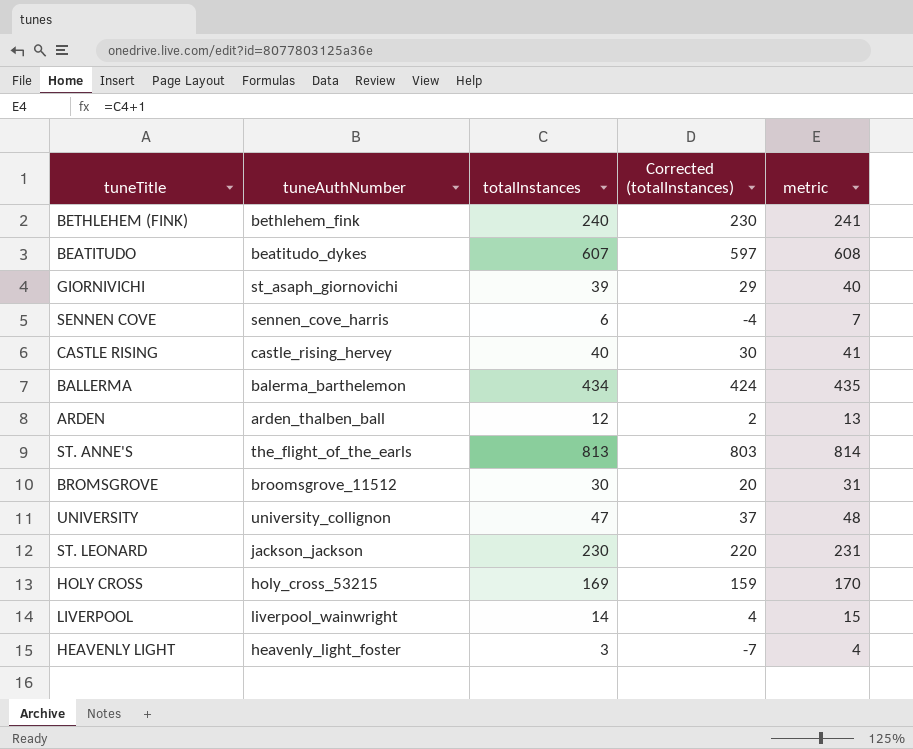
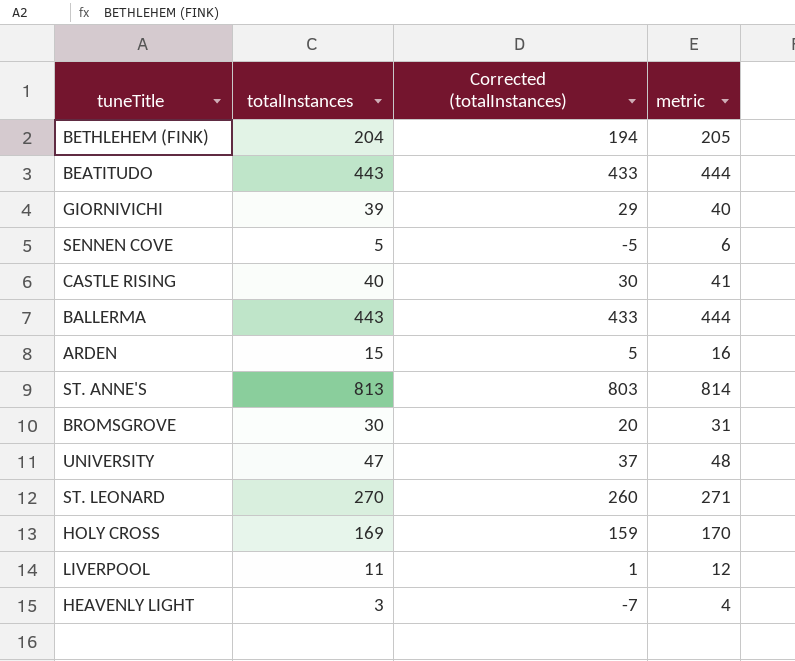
column tuneAuthNumber | position: 2 -> none
BETHLEHEM (FINK) | totalInstances: 240 -> 204
BETHLEHEM (FINK) | Corrected (totalInstances): 230 -> 194
BETHLEHEM (FINK) | metric: 241 -> 205
BEATITUDO | totalInstances: 607 -> 443
BEATITUDO | Corrected (totalInstances): 597 -> 433
BEATITUDO | metric: 608 -> 444
SENNEN COVE | totalInstances: 6 -> 5
SENNEN COVE | Corrected (totalInstances): -4 -> -5
SENNEN COVE | metric: 7 -> 6
BALLERMA | totalInstances: 434 -> 443
BALLERMA | Corrected (totalInstances): 424 -> 433
BALLERMA | metric: 435 -> 444
ARDEN | totalInstances: 12 -> 15
ARDEN | Corrected (totalInstances): 2 -> 5
ARDEN | metric: 13 -> 16
ST. LEONARD | totalInstances: 230 -> 270
ST. LEONARD | Corrected (totalInstances): 220 -> 260
ST. LEONARD | metric: 231 -> 271
LIVERPOOL | totalInstances: 14 -> 11
LIVERPOOL | Corrected (totalInstances): 4 -> 1
LIVERPOOL | metric: 15 -> 12

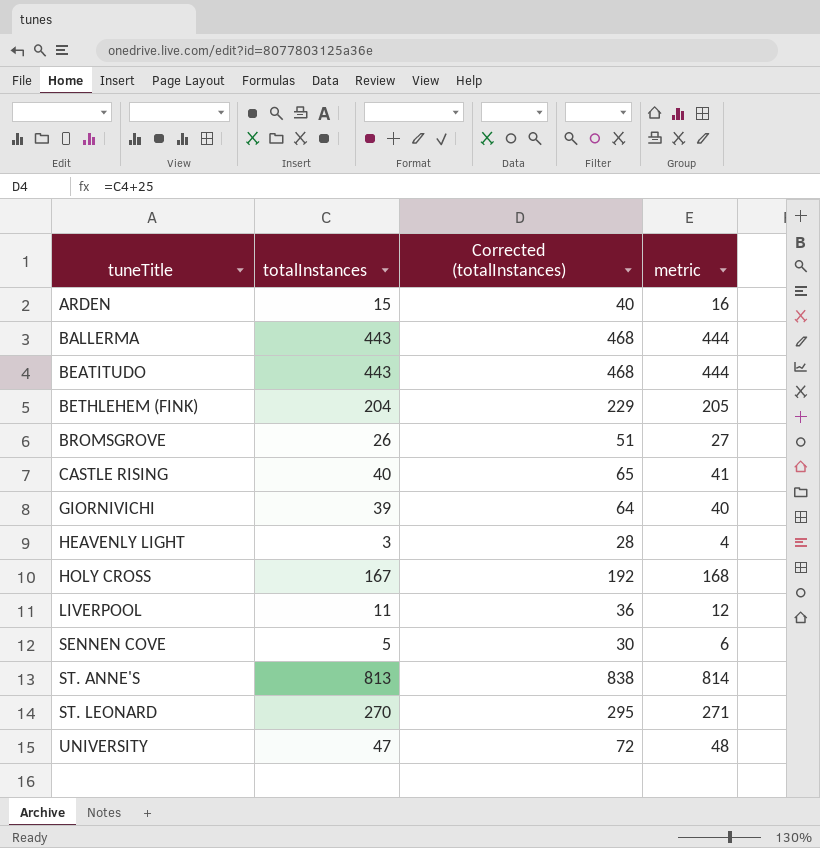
row order: none -> tuneTitle ascending
column Corrected (totalInstances) | formula: [totalInstances] - 10 -> [totalInstances] + 25
BROMSGROVE | totalInstances: 30 -> 26
BROMSGROVE | metric: 31 -> 27
HOLY CROSS | totalInstances: 169 -> 167
HOLY CROSS | metric: 170 -> 168

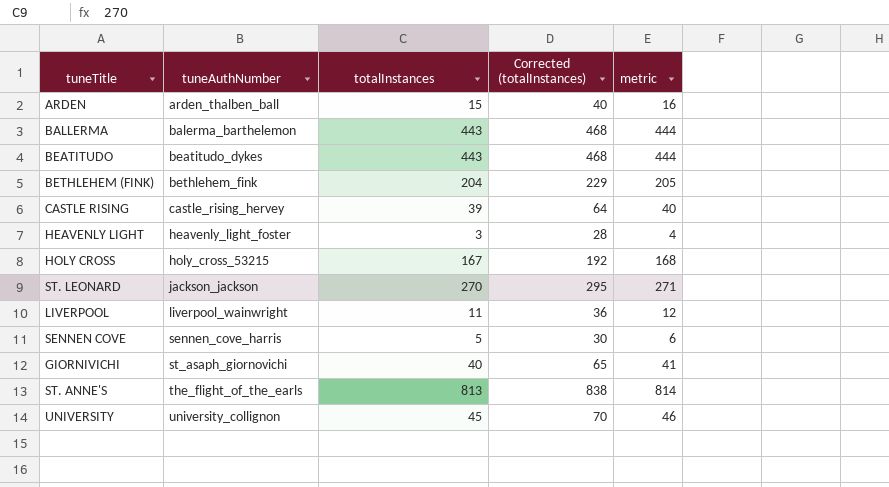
row order: tuneTitle ascending -> tuneAuthNumber ascending
column tuneAuthNumber | position: none -> 2
row BROMSGROVE: 26 | 51 | 27 -> none
CASTLE RISING | totalInstances: 40 -> 39
CASTLE RISING | Corrected (totalInstances): 65 -> 64
CASTLE RISING | metric: 41 -> 40
GIORNIVICHI | totalInstances: 39 -> 40
GIORNIVICHI | Corrected (totalInstances): 64 -> 65
GIORNIVICHI | metric: 40 -> 41
UNIVERSITY | totalInstances: 47 -> 45
UNIVERSITY | Corrected (totalInstances): 72 -> 70
UNIVERSITY | metric: 48 -> 46

